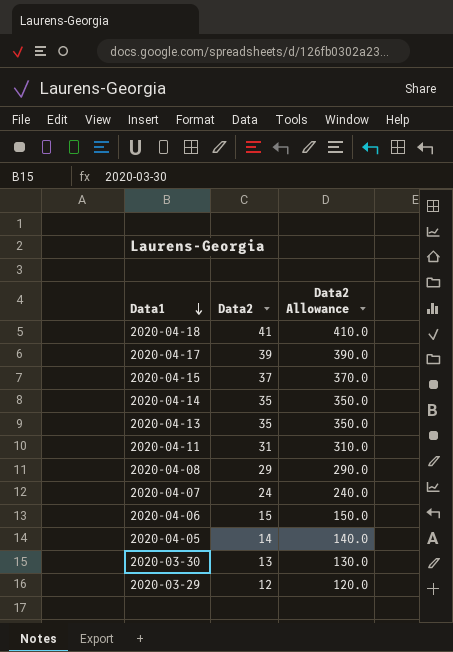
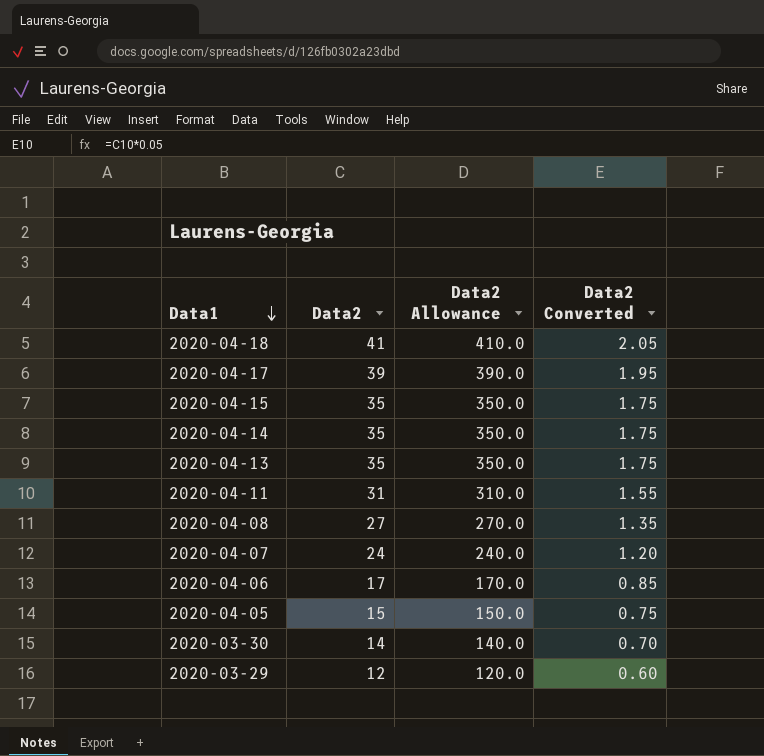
column Data2 Converted | formula: none -> [Data2] * 0.05
2020-04-15 | Data2: 37 -> 35
2020-04-15 | Data2 Allowance: 370.0 -> 350.0
2020-04-08 | Data2: 29 -> 27
2020-04-08 | Data2 Allowance: 290.0 -> 270.0
2020-04-06 | Data2: 15 -> 17
2020-04-06 | Data2 Allowance: 150.0 -> 170.0
2020-04-05 | Data2: 14 -> 15
2020-04-05 | Data2 Allowance: 140.0 -> 150.0
2020-03-30 | Data2: 13 -> 14
2020-03-30 | Data2 Allowance: 130.0 -> 140.0

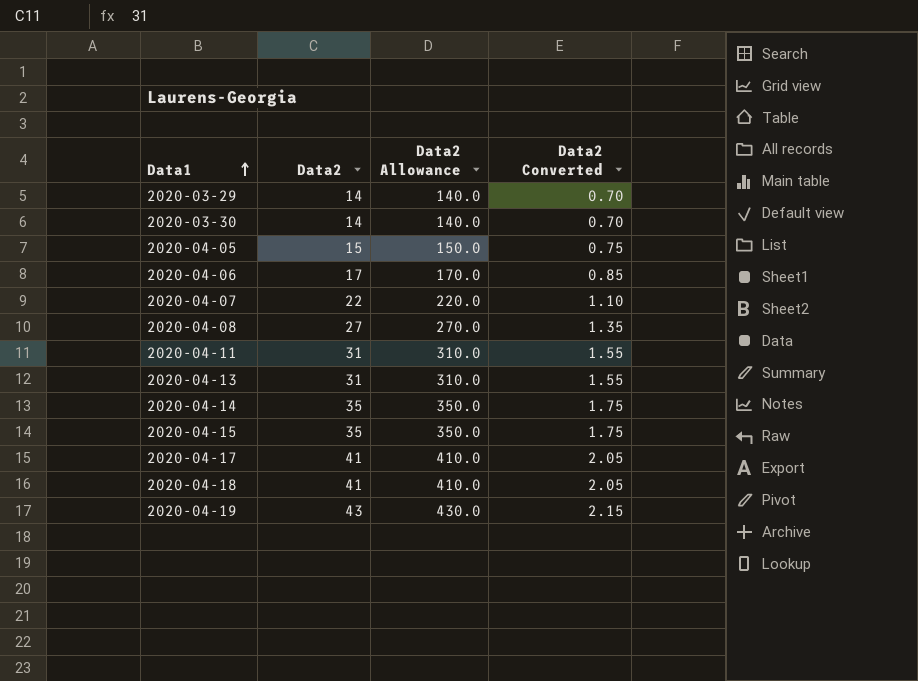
row order: Data1 descending -> Data1 ascending
2020-03-29 | Data2: 12 -> 14
2020-03-29 | Data2 Allowance: 120.0 -> 140.0
2020-03-29 | Data2 Converted: 0.60 -> 0.70
2020-04-07 | Data2: 24 -> 22
2020-04-07 | Data2 Allowance: 240.0 -> 220.0
2020-04-07 | Data2 Converted: 1.20 -> 1.10
2020-04-13 | Data2: 35 -> 31
2020-04-13 | Data2 Allowance: 350.0 -> 310.0
2020-04-13 | Data2 Converted: 1.75 -> 1.55
2020-04-17 | Data2: 39 -> 41
2020-04-17 | Data2 Allowance: 390.0 -> 410.0
2020-04-17 | Data2 Converted: 1.95 -> 2.05
row 2020-04-19: none -> 43 | 430.0 | 2.15

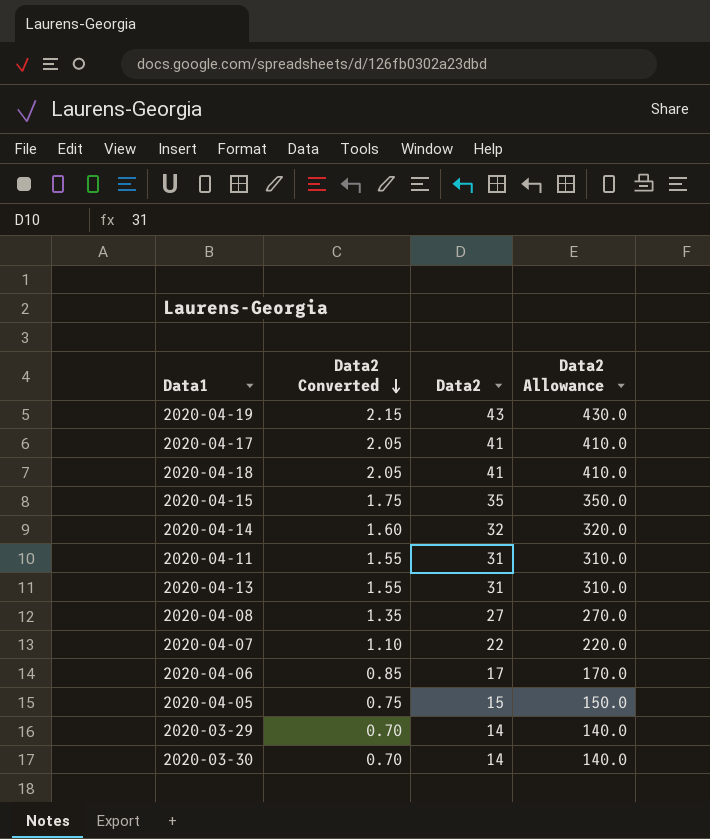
row order: Data1 ascending -> Data2 Converted descending
column Data2 Converted | position: 4 -> 2
2020-04-14 | Data2 Converted: 1.75 -> 1.60
2020-04-14 | Data2: 35 -> 32
2020-04-14 | Data2 Allowance: 350.0 -> 320.0

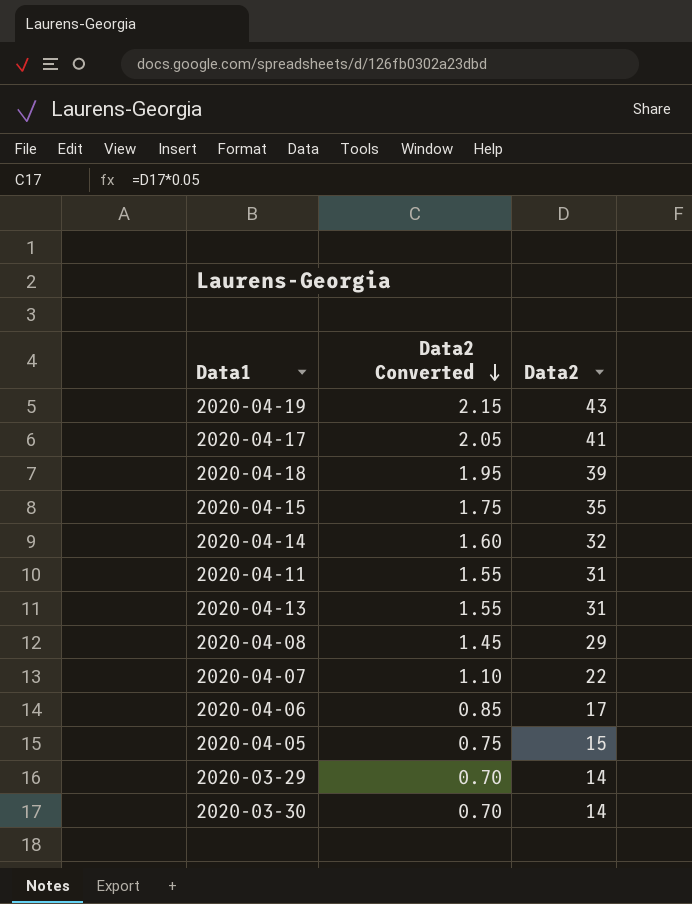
column Data2 Allowance | formula: [Data2] * 10 -> none
2020-04-18 | Data2 Converted: 2.05 -> 1.95
2020-04-18 | Data2: 41 -> 39
2020-04-08 | Data2 Converted: 1.35 -> 1.45
2020-04-08 | Data2: 27 -> 29

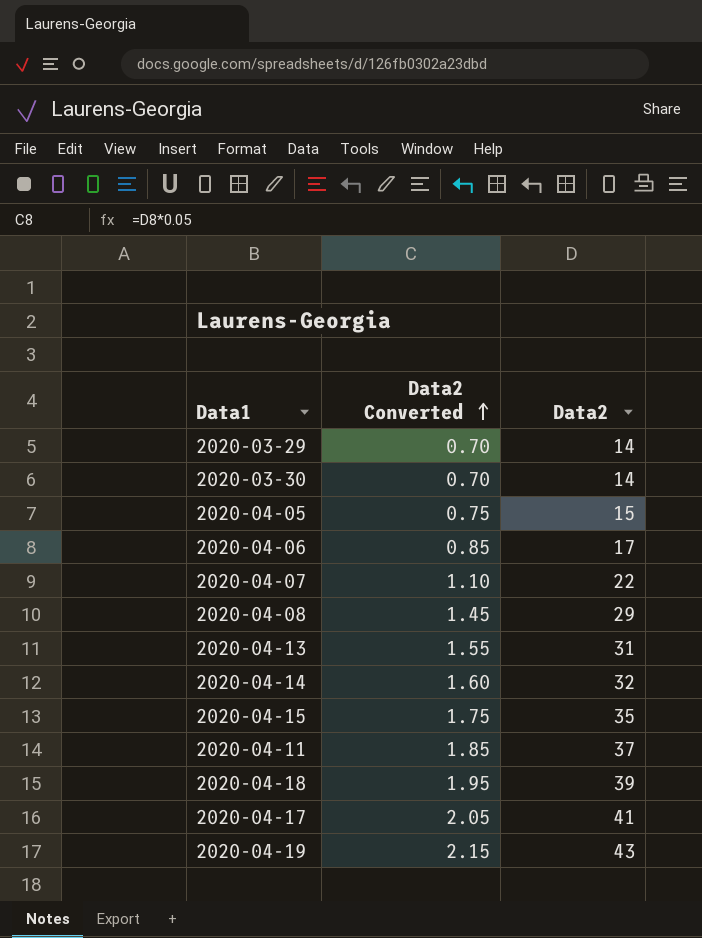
row order: Data2 Converted descending -> Data2 Converted ascending
2020-04-11 | Data2 Converted: 1.55 -> 1.85
2020-04-11 | Data2: 31 -> 37

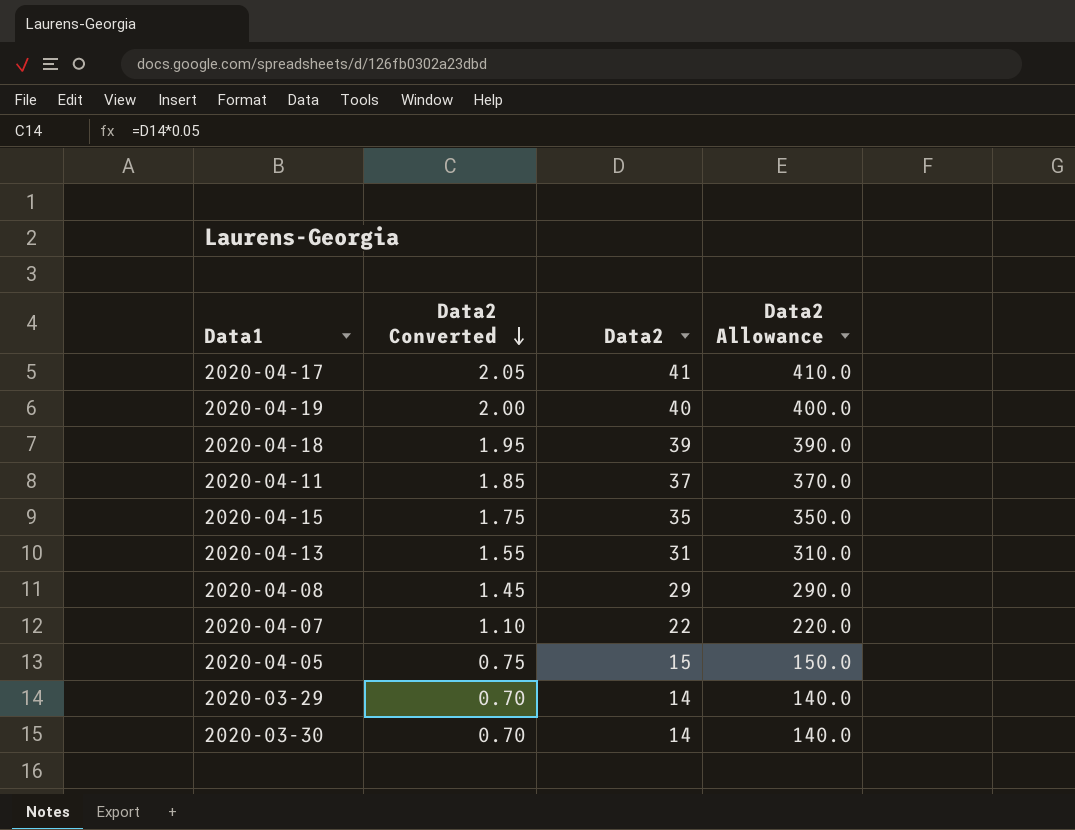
row order: Data2 Converted ascending -> Data2 Converted descending
column Data2 Allowance | formula: none -> [Data2] * 10
row 2020-04-06: 0.85 | 17 -> none
row 2020-04-14: 1.60 | 32 -> none
2020-04-19 | Data2 Converted: 2.15 -> 2.00
2020-04-19 | Data2: 43 -> 40

